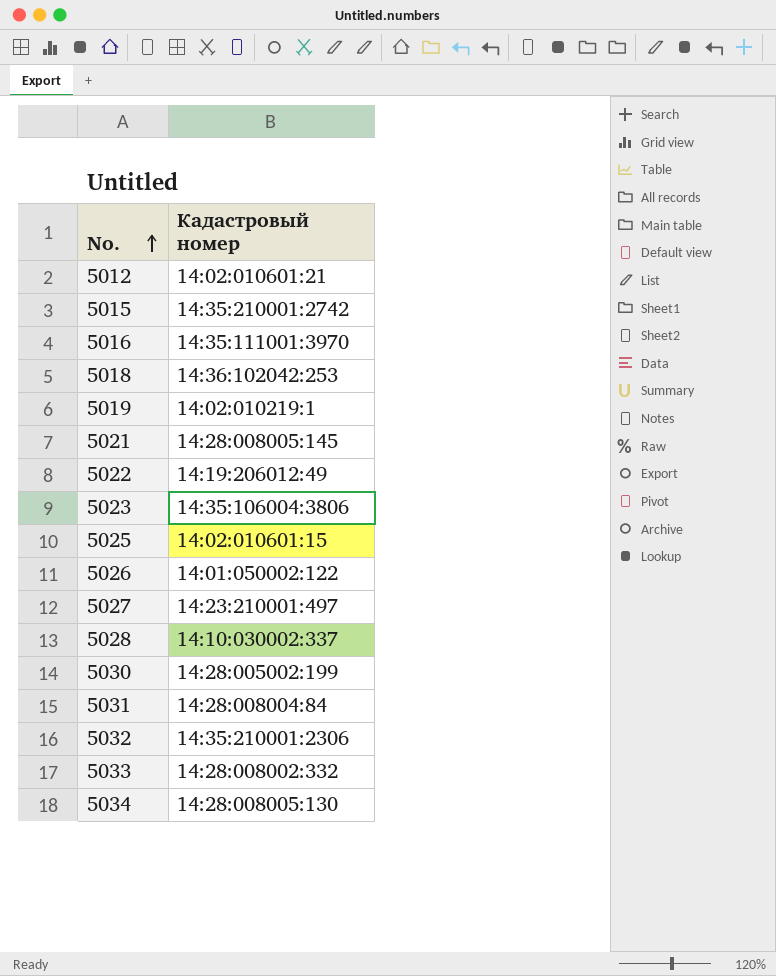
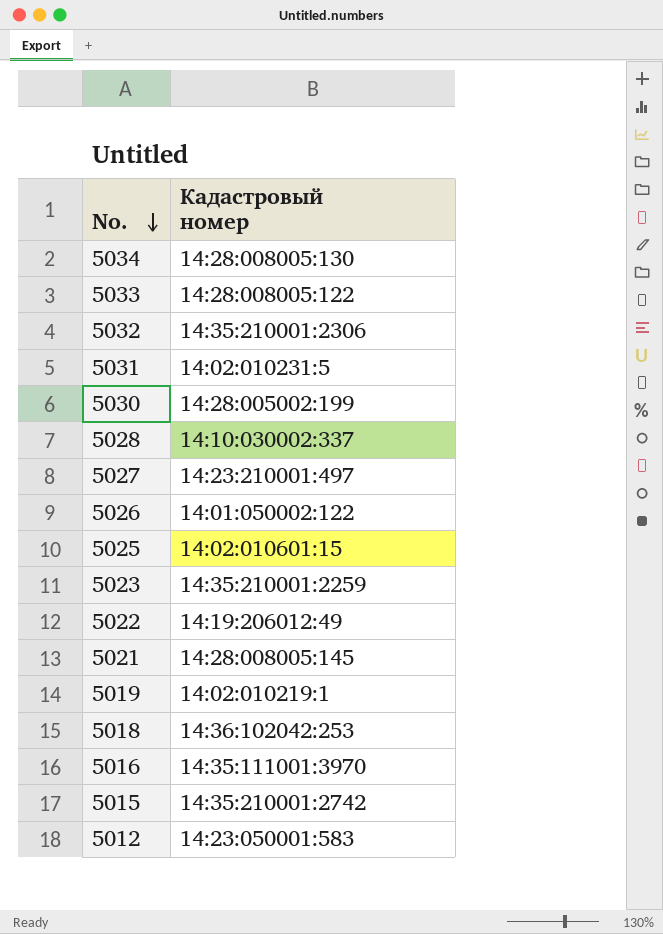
row order: No. ascending -> No. descending
5033 | Кадастровый номер: 14:28:008002:332 -> 14:28:008005:122
5031 | Кадастровый номер: 14:28:008004:84 -> 14:02:010231:5
5023 | Кадастровый номер: 14:35:106004:3806 -> 14:35:210001:2259
5012 | Кадастровый номер: 14:02:010601:21 -> 14:23:050001:583

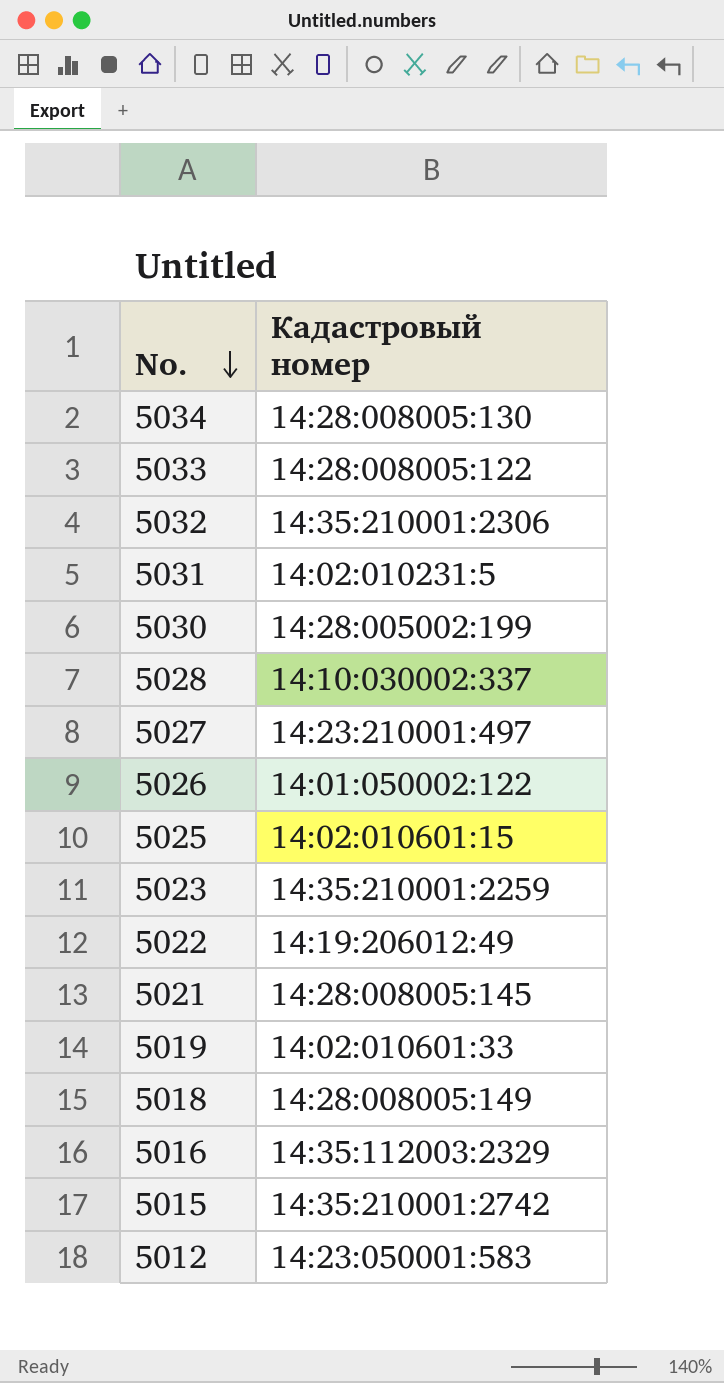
5019 | Кадастровый номер: 14:02:010219:1 -> 14:02:010601:33
5018 | Кадастровый номер: 14:36:102042:253 -> 14:28:008005:149
5016 | Кадастровый номер: 14:35:111001:3970 -> 14:35:112003:2329

